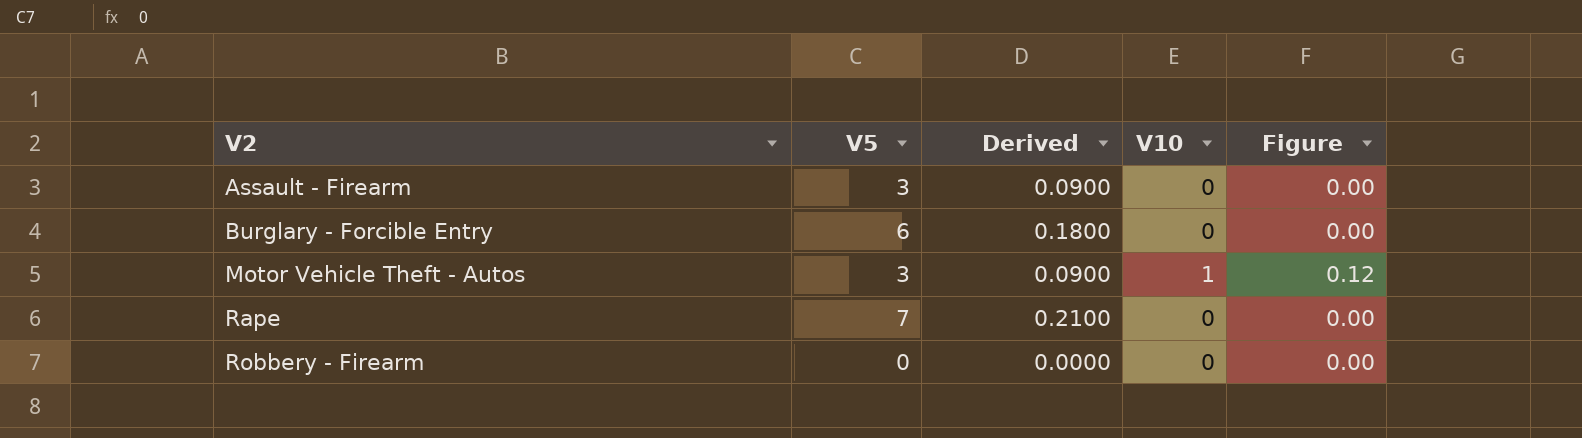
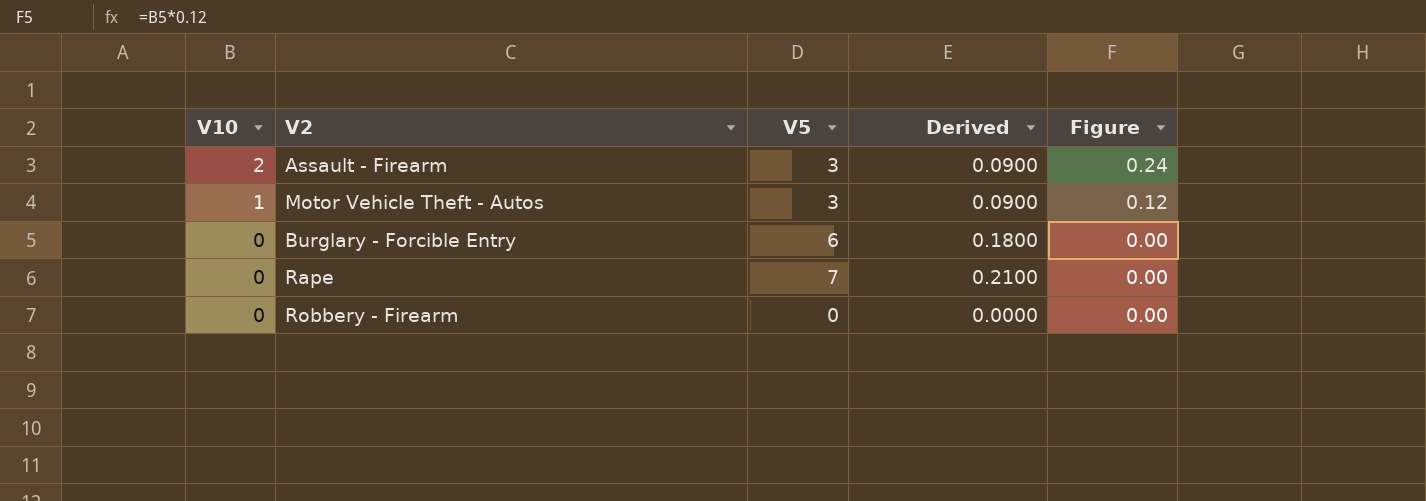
row order: V2 ascending -> V10 descending
column V10 | position: 4 -> 1
Assault - Firearm | V10: 0 -> 2
Assault - Firearm | Figure: 0.00 -> 0.24

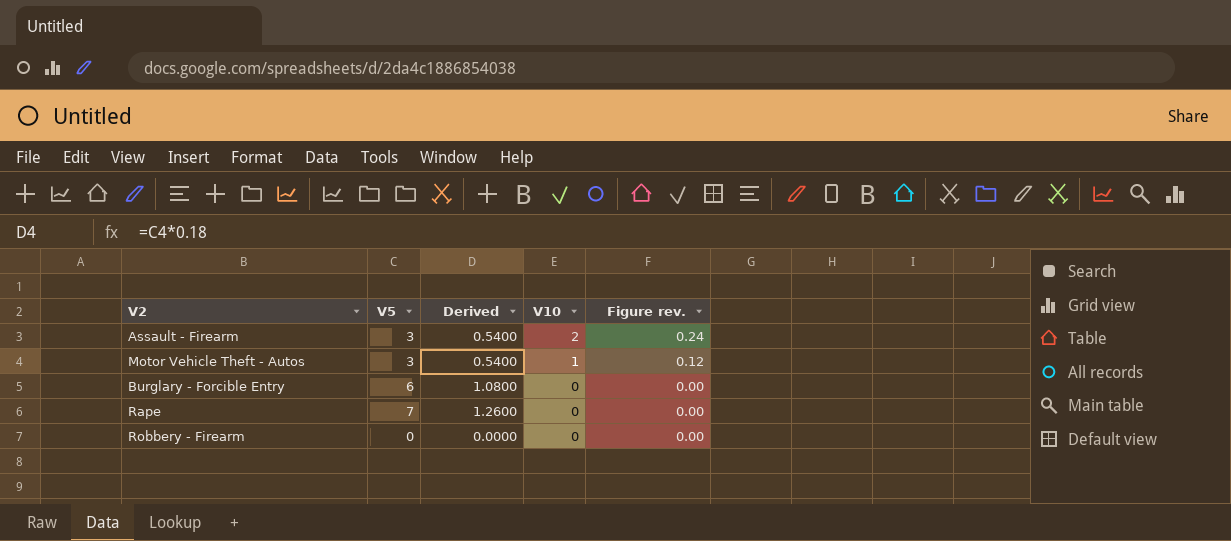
column Derived | formula: [V5] * 0.03 -> [V5] * 0.18
column V10 | position: 1 -> 4
column name: Figure -> Figure rev.

